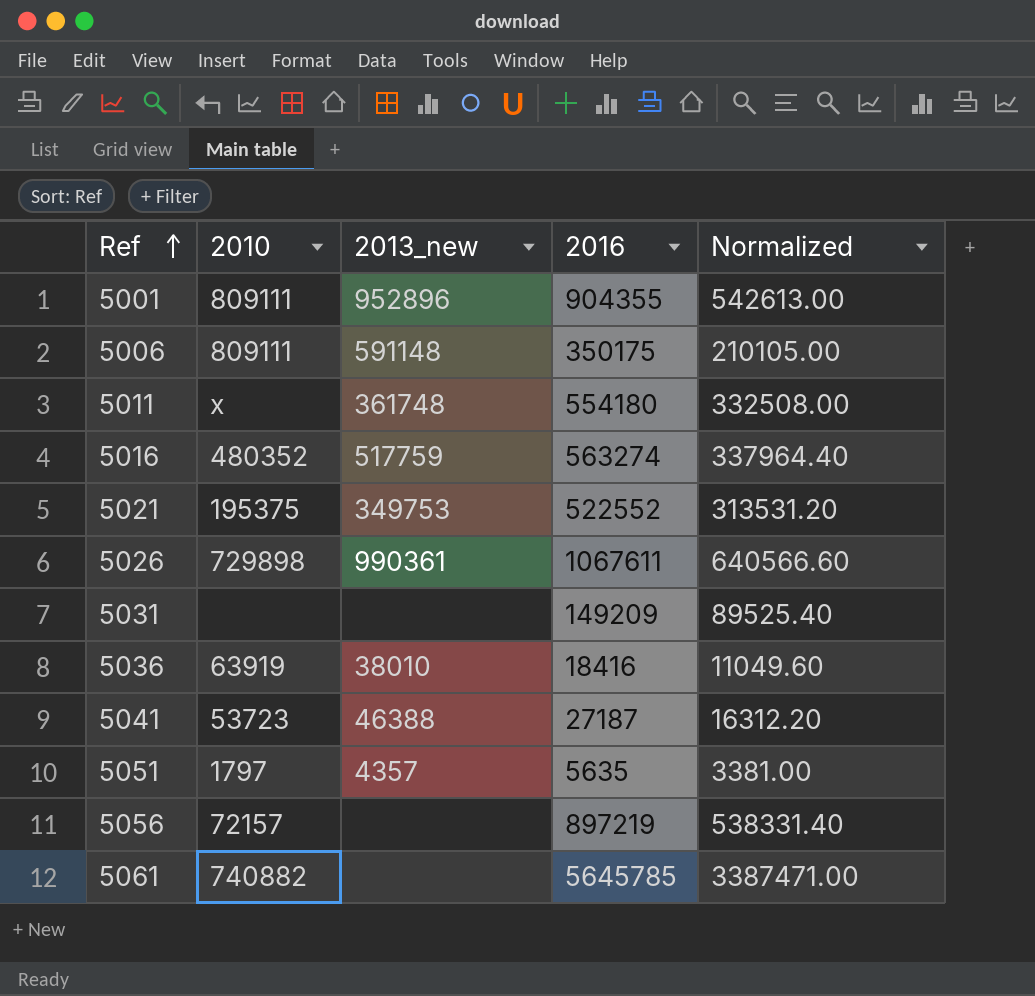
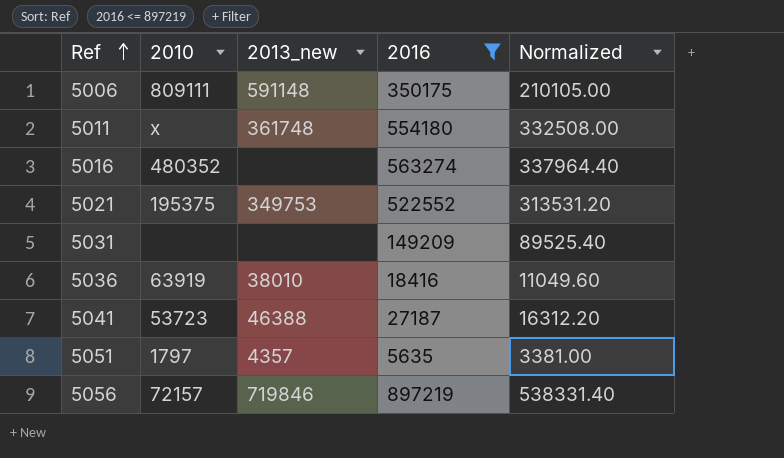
filter: none -> 2016 <= 897219
5016 | 2013_new: 517759 -> none
5056 | 2013_new: none -> 719846

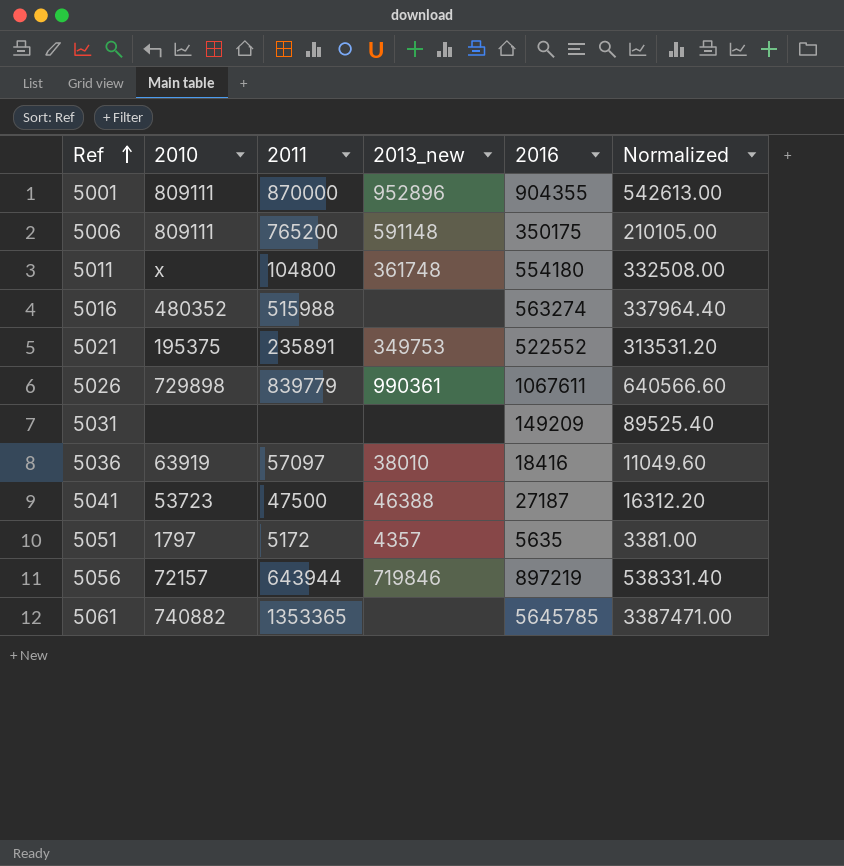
filter: 2016 <= 897219 -> none
column 2011 | position: none -> 3

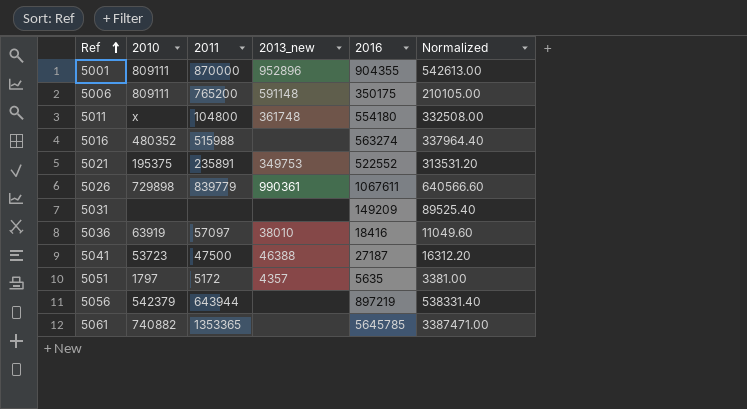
5056 | 2010: 72157 -> 542379
5056 | 2013_new: 719846 -> none

